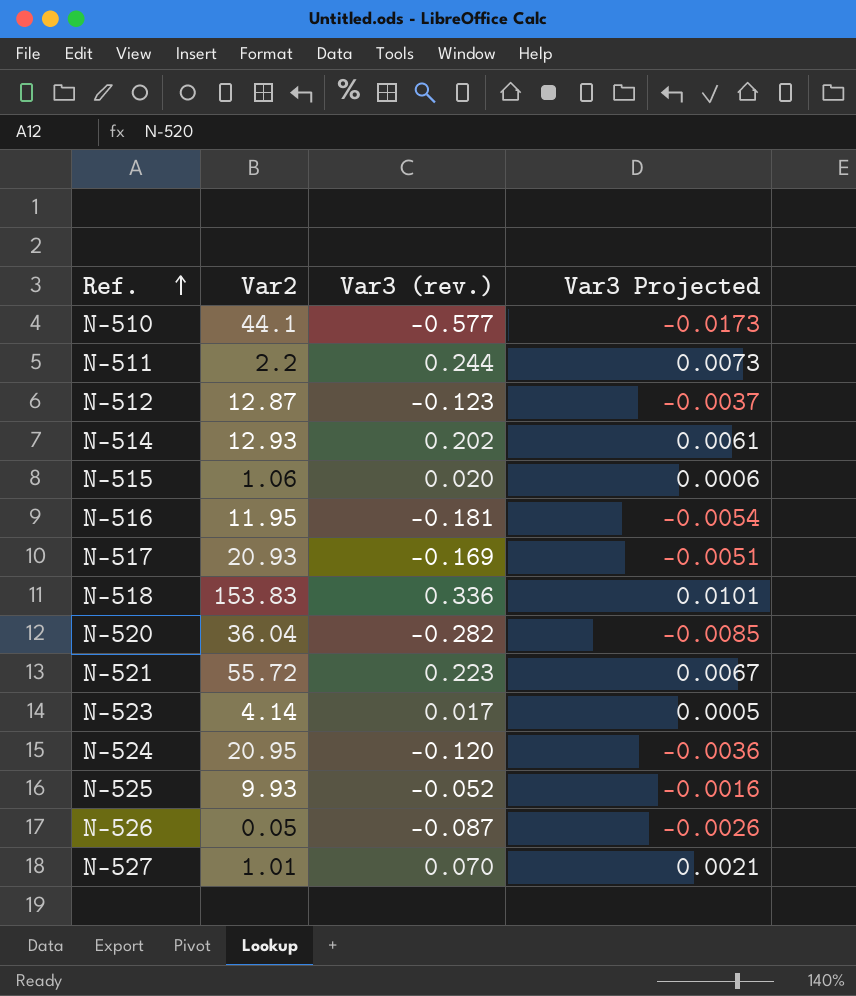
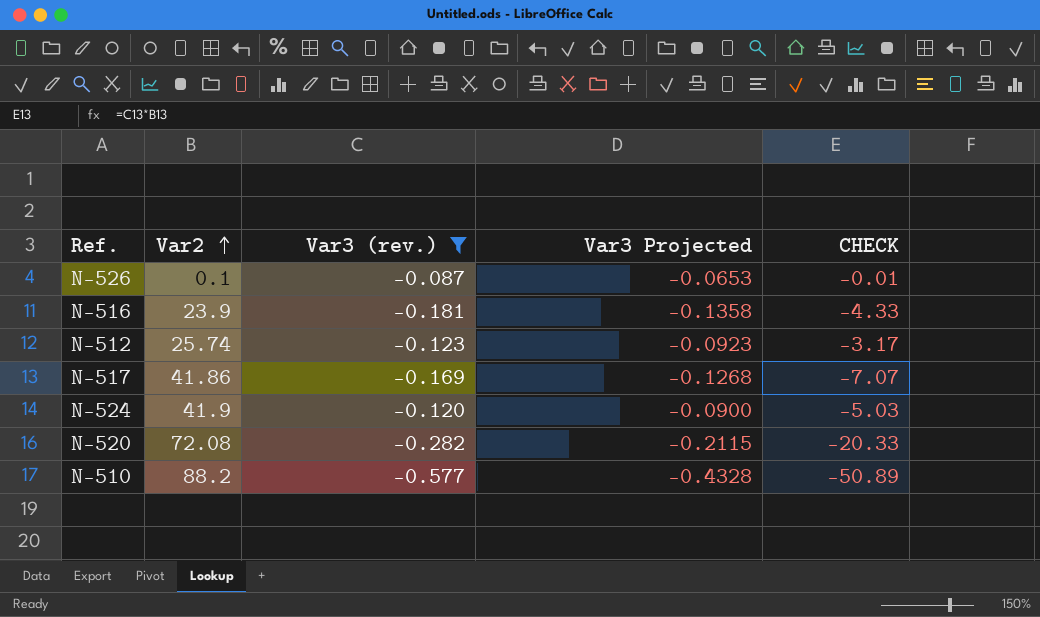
filter: none -> Var3 (rev.) <= -0.087
row order: Ref. ascending -> Var2 ascending
column Var3 Projected | formula: [Var3 (rev.)] * 0.03 -> [Var3 (rev.)] * 0.75
column CHECK | formula: none -> [Var2] * [Var3 (rev.)]
N-526 | Var2: 0.05 -> 0.1
N-516 | Var2: 11.95 -> 23.9
N-512 | Var2: 12.87 -> 25.74
N-517 | Var2: 20.93 -> 41.86
N-524 | Var2: 20.95 -> 41.9
N-520 | Var2: 36.04 -> 72.08
N-510 | Var2: 44.1 -> 88.2

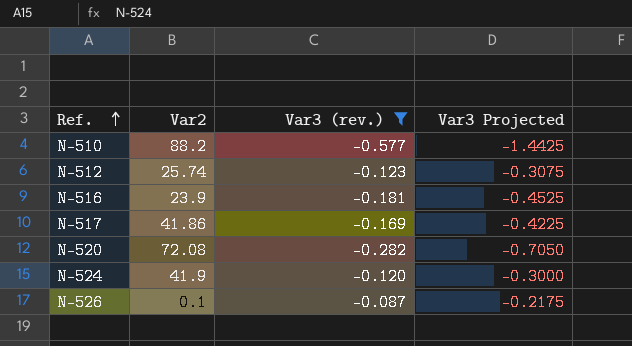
row order: Var2 ascending -> Ref. ascending
column CHECK | formula: [Var2] * [Var3 (rev.)] -> none
column Var3 Projected | formula: [Var3 (rev.)] * 0.75 -> [Var3 (rev.)] * 2.5

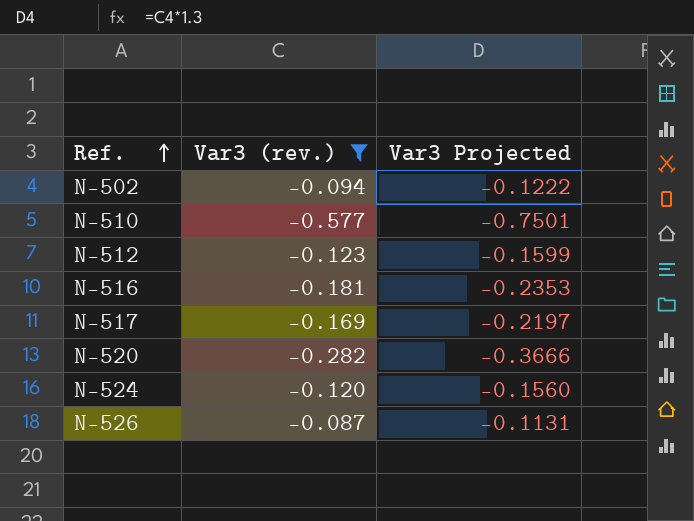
column Var2 | position: 2 -> none
column Var3 Projected | formula: [Var3 (rev.)] * 2.5 -> [Var3 (rev.)] * 1.3
row N-502: none -> -0.094 | -0.1222

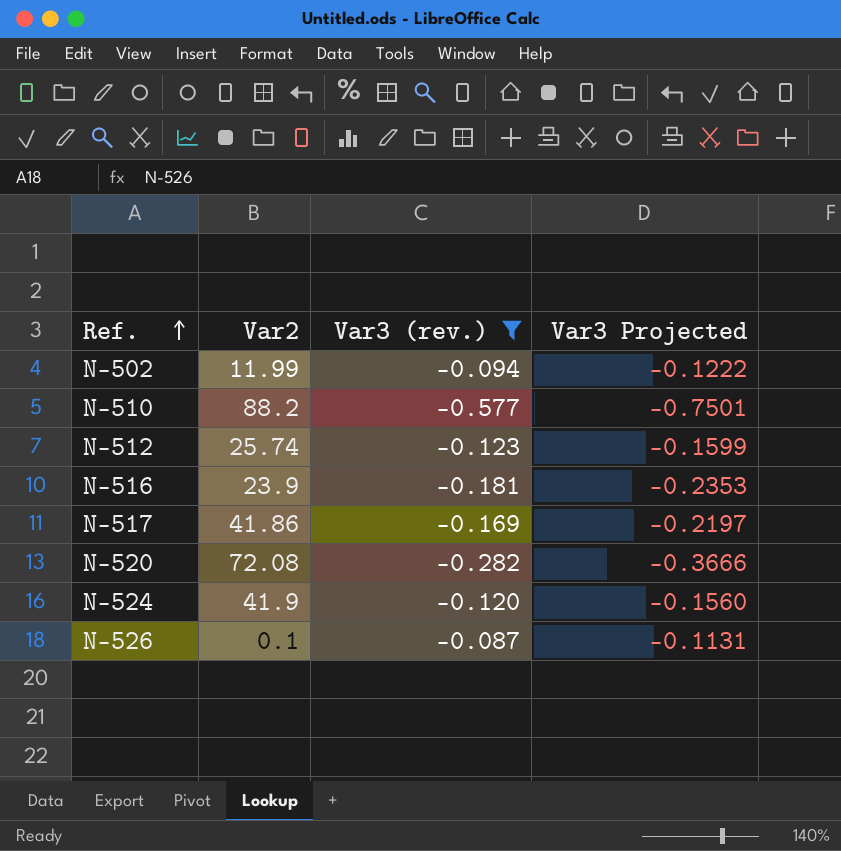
column Var2 | position: none -> 2

